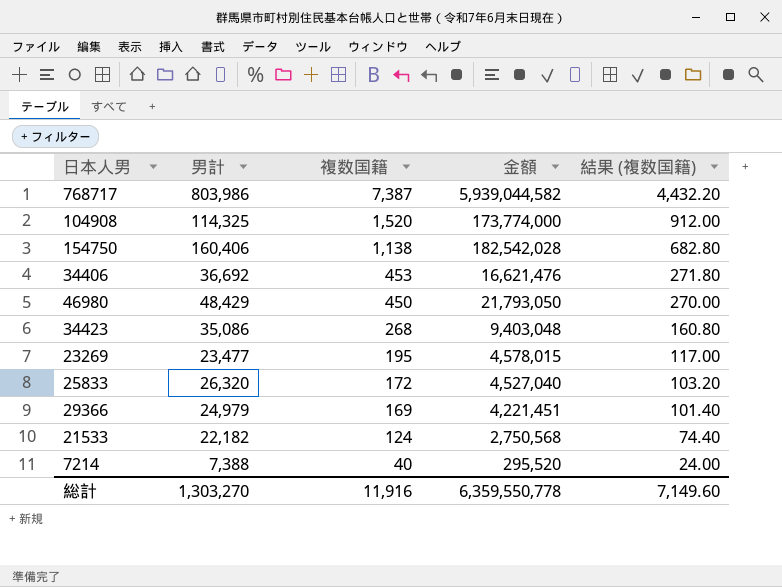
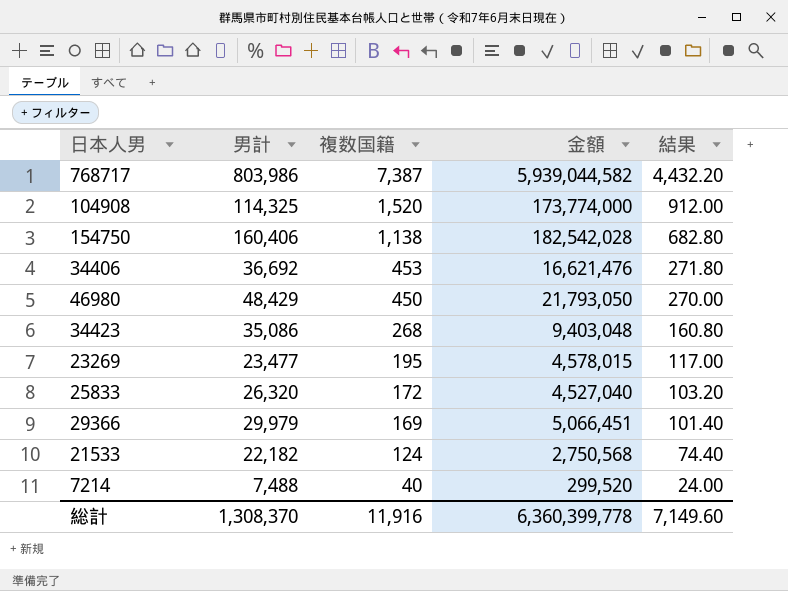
column name: 結果 (複数国籍) -> 結果
29366 | 男計: 24,979 -> 29,979
29366 | 金額: 4,221,451 -> 5,066,451
7214 | 男計: 7,388 -> 7,488
7214 | 金額: 295,520 -> 299,520
総計 | 男計: 1,303,270 -> 1,308,370
総計 | 金額: 6,359,550,778 -> 6,360,399,778

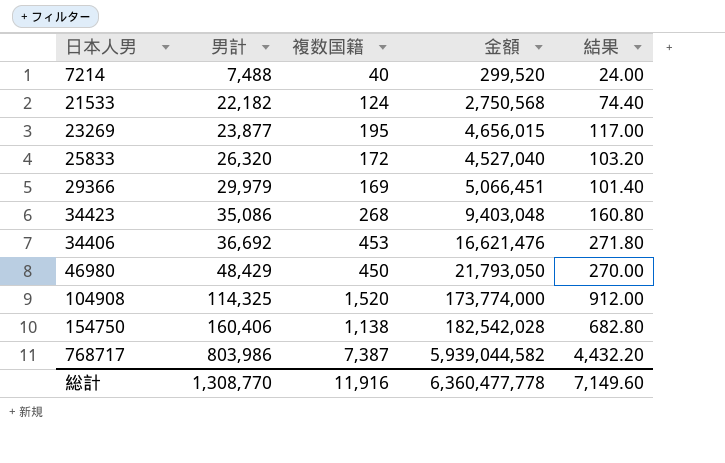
row order: 複数国籍 descending -> 男計 ascending
23269 | 男計: 23,477 -> 23,877
23269 | 金額: 4,578,015 -> 4,656,015
総計 | 男計: 1,308,370 -> 1,308,770
総計 | 金額: 6,360,399,778 -> 6,360,477,778

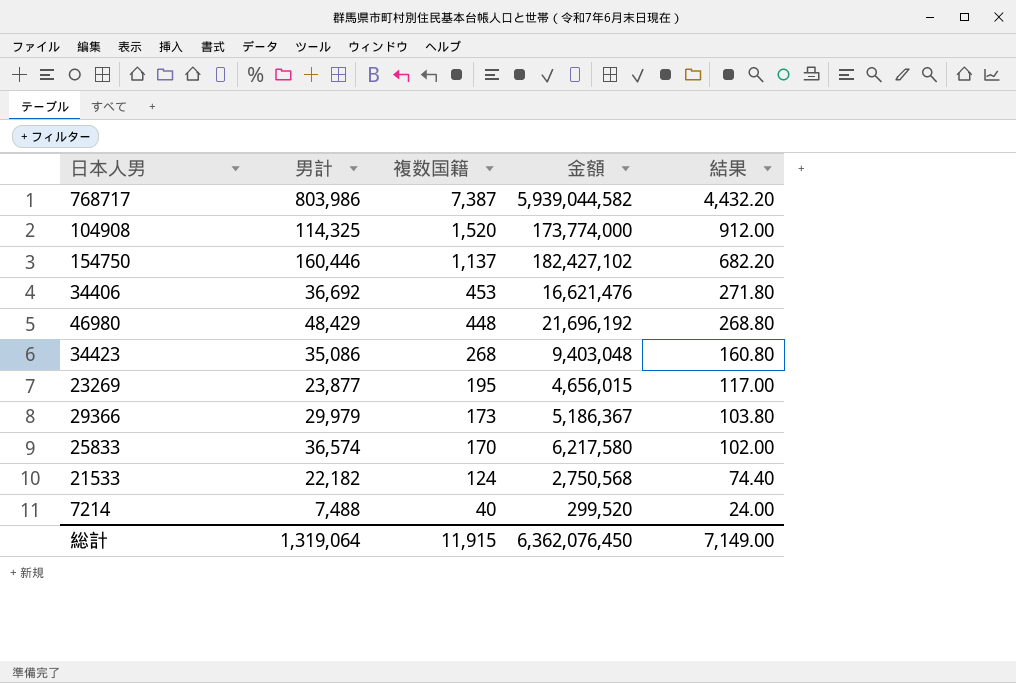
row order: 男計 ascending -> 複数国籍 descending
154750 | 男計: 160,406 -> 160,446
154750 | 複数国籍: 1,138 -> 1,137
154750 | 金額: 182,542,028 -> 182,427,102
154750 | 結果: 682.80 -> 682.20
46980 | 複数国籍: 450 -> 448
46980 | 金額: 21,793,050 -> 21,696,192
46980 | 結果: 270.00 -> 268.80
29366 | 複数国籍: 169 -> 173
29366 | 金額: 5,066,451 -> 5,186,367
29366 | 結果: 101.40 -> 103.80
25833 | 男計: 26,320 -> 36,574
25833 | 複数国籍: 172 -> 170
25833 | 金額: 4,527,040 -> 6,217,580
25833 | 結果: 103.20 -> 102.00
総計 | 男計: 1,308,770 -> 1,319,064
総計 | 複数国籍: 11,916 -> 11,915
総計 | 金額: 6,360,477,778 -> 6,362,076,450
総計 | 結果: 7,149.60 -> 7,149.00

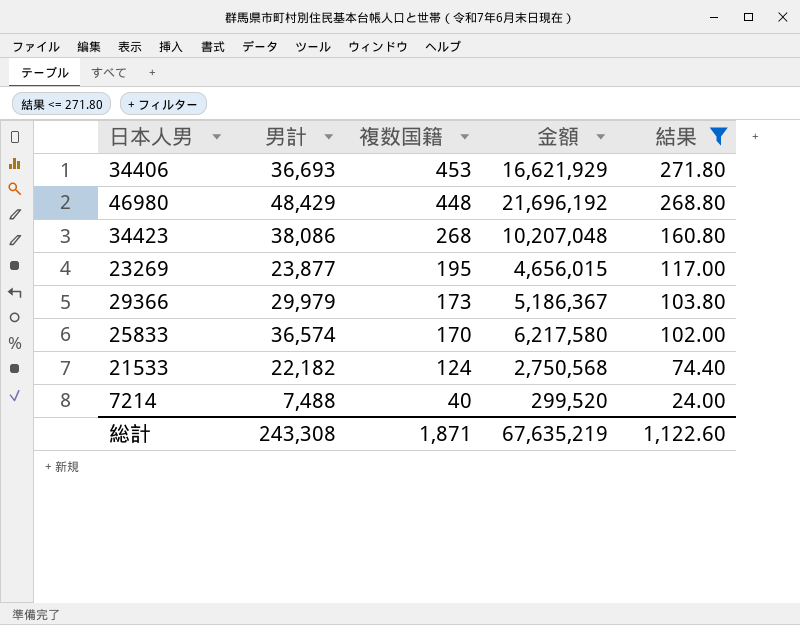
filter: none -> 結果 <= 271.80
34406 | 男計: 36,692 -> 36,693
34406 | 金額: 16,621,476 -> 16,621,929
34423 | 男計: 35,086 -> 38,086
34423 | 金額: 9,403,048 -> 10,207,048
総計 | 男計: 1,319,064 -> 243,308
総計 | 複数国籍: 11,915 -> 1,871
総計 | 金額: 6,362,076,450 -> 67,635,219
総計 | 結果: 7,149.00 -> 1,122.60

